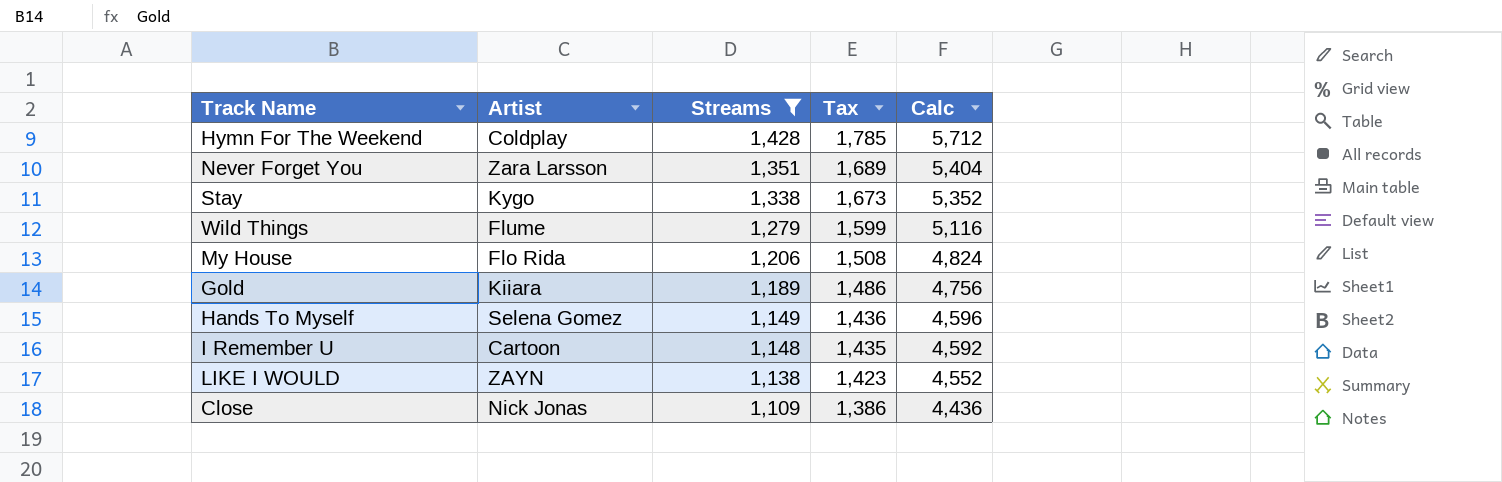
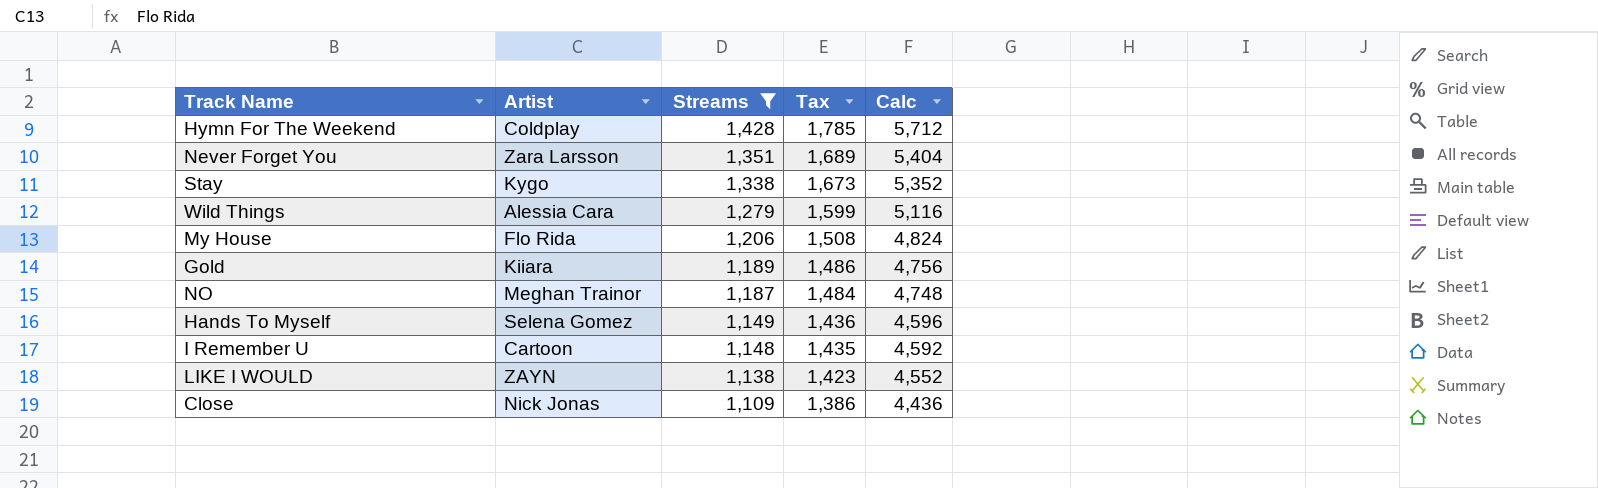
Wild Things | Artist: Flume -> Alessia Cara
row NO: none -> Meghan Trainor | 1,187 | 1,484 | 4,748

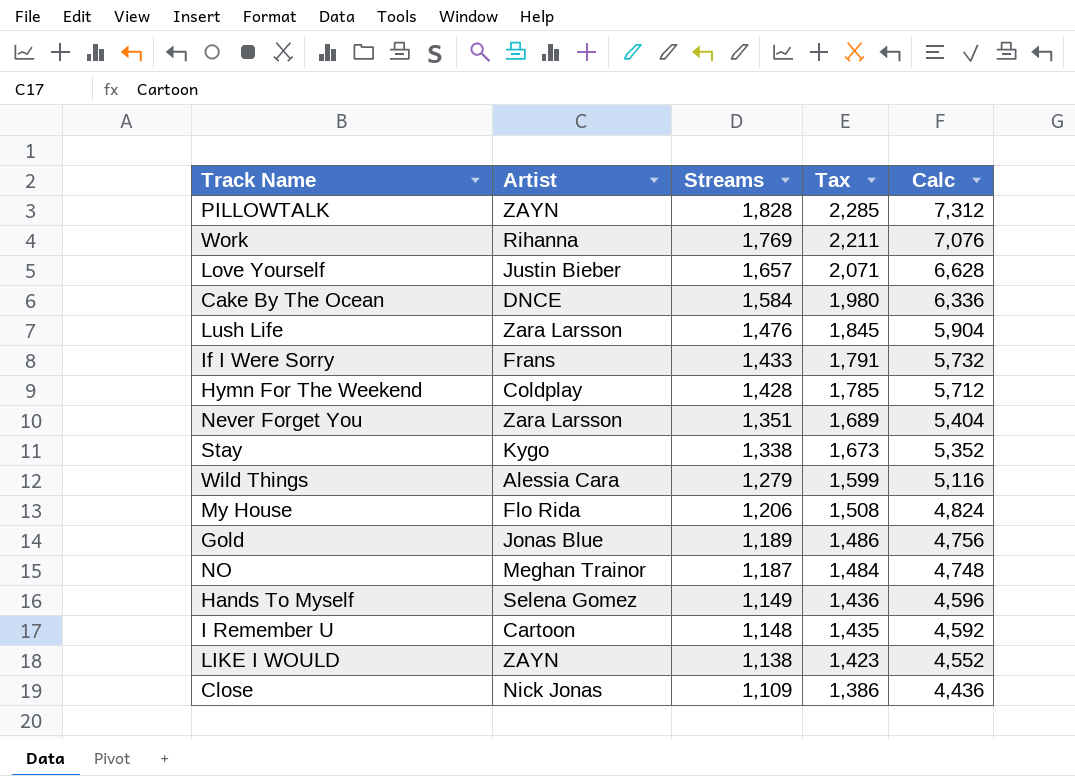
filter: Streams <= 1,428 -> none
Gold | Artist: Kiiara -> Jonas Blue

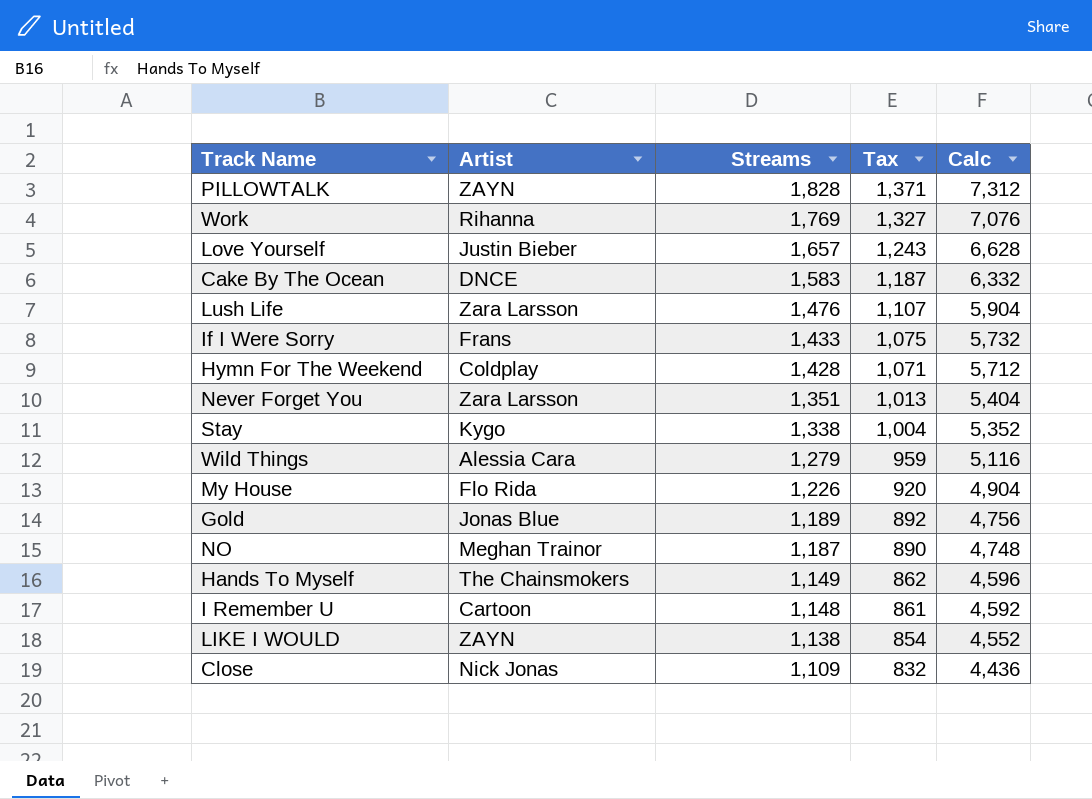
column Tax | formula: [Streams] * 1.25 -> [Streams] * 0.75
Cake By The Ocean | Streams: 1,584 -> 1,583
Cake By The Ocean | Calc: 6,336 -> 6,332
My House | Streams: 1,206 -> 1,226
My House | Calc: 4,824 -> 4,904
Hands To Myself | Artist: Selena Gomez -> The Chainsmokers

